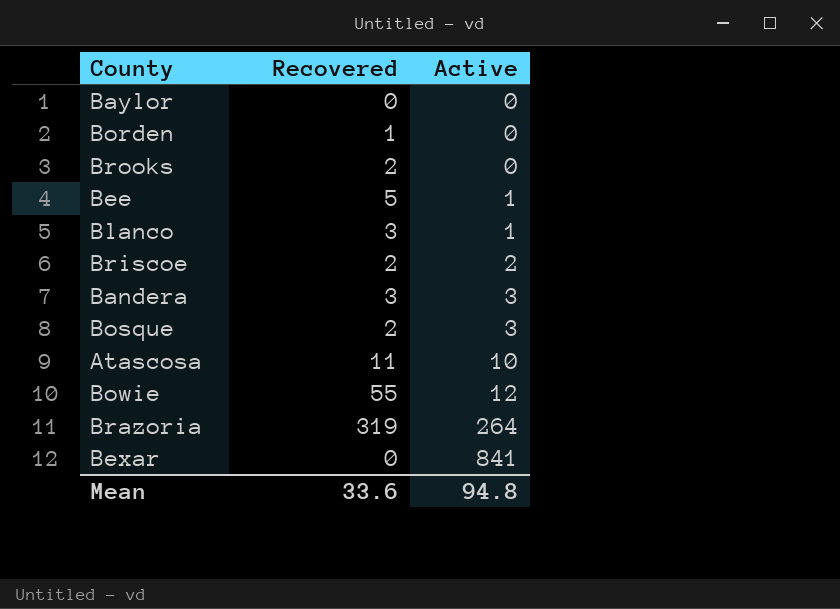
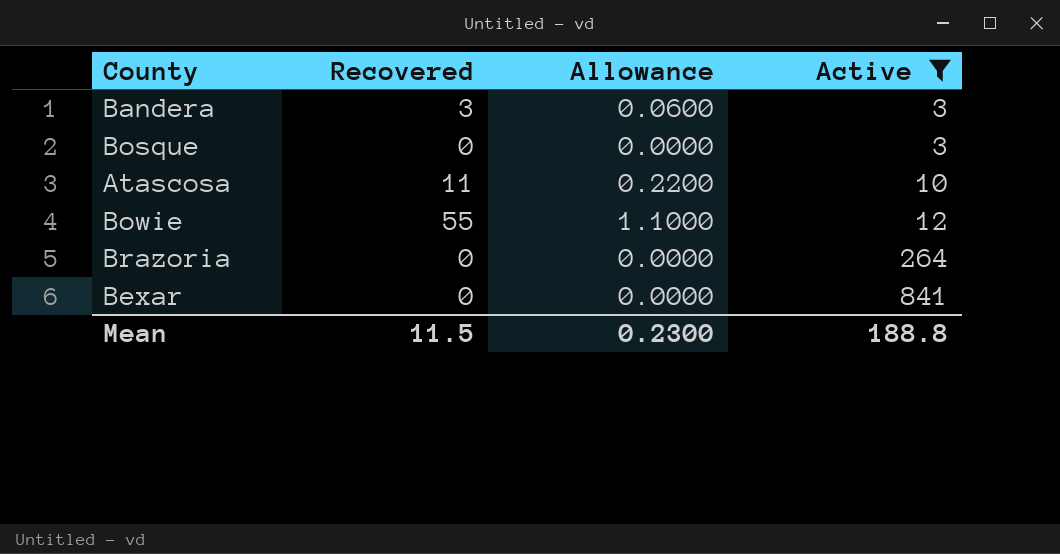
filter: none -> Active >= 3
column Allowance | formula: none -> [Recovered] * 0.02
Bosque | Recovered: 2 -> 0
Brazoria | Recovered: 319 -> 0
Mean | Recovered: 33.6 -> 11.5
Mean | Active: 94.8 -> 188.8

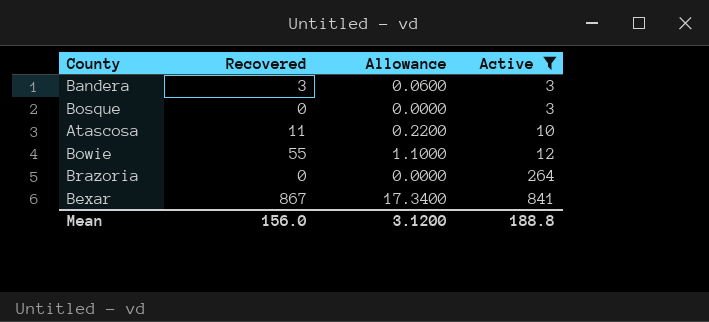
Bexar | Recovered: 0 -> 867
Bexar | Allowance: 0.0000 -> 17.3400
Mean | Recovered: 11.5 -> 156.0
Mean | Allowance: 0.2300 -> 3.1200

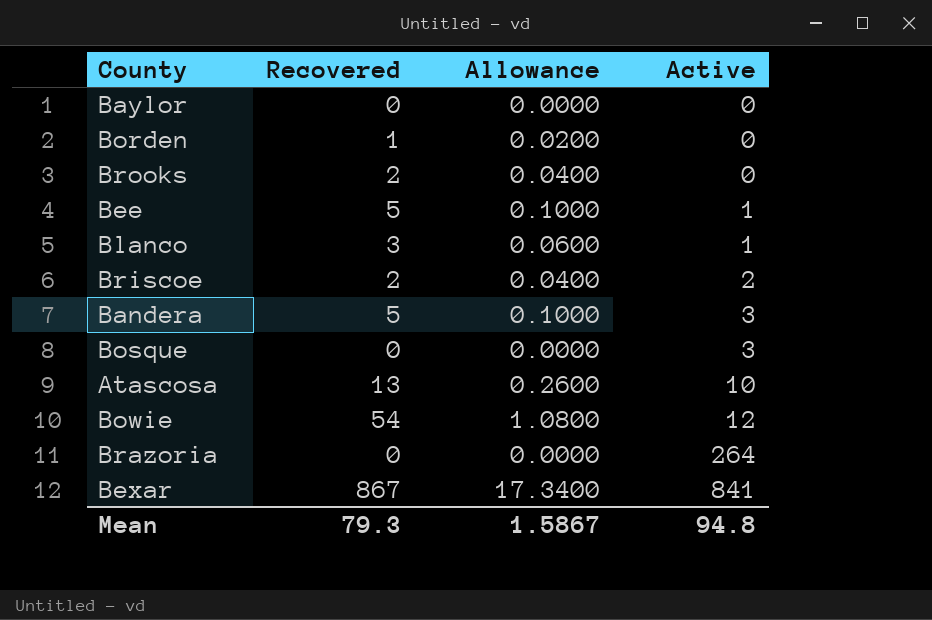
filter: Active >= 3 -> none
Bandera | Recovered: 3 -> 5
Bandera | Allowance: 0.0600 -> 0.1000
Atascosa | Recovered: 11 -> 13
Atascosa | Allowance: 0.2200 -> 0.2600
Bowie | Recovered: 55 -> 54
Bowie | Allowance: 1.1000 -> 1.0800
Mean | Recovered: 156.0 -> 79.3
Mean | Allowance: 3.1200 -> 1.5867
Mean | Active: 188.8 -> 94.8

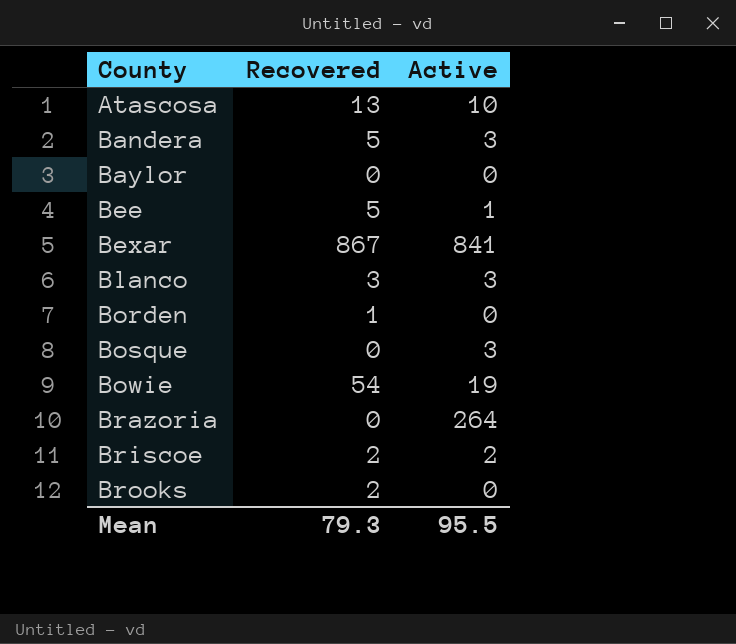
row order: Active ascending -> County ascending
column Allowance | formula: [Recovered] * 0.02 -> none
Blanco | Active: 1 -> 3
Bowie | Active: 12 -> 19
Mean | Active: 94.8 -> 95.5

